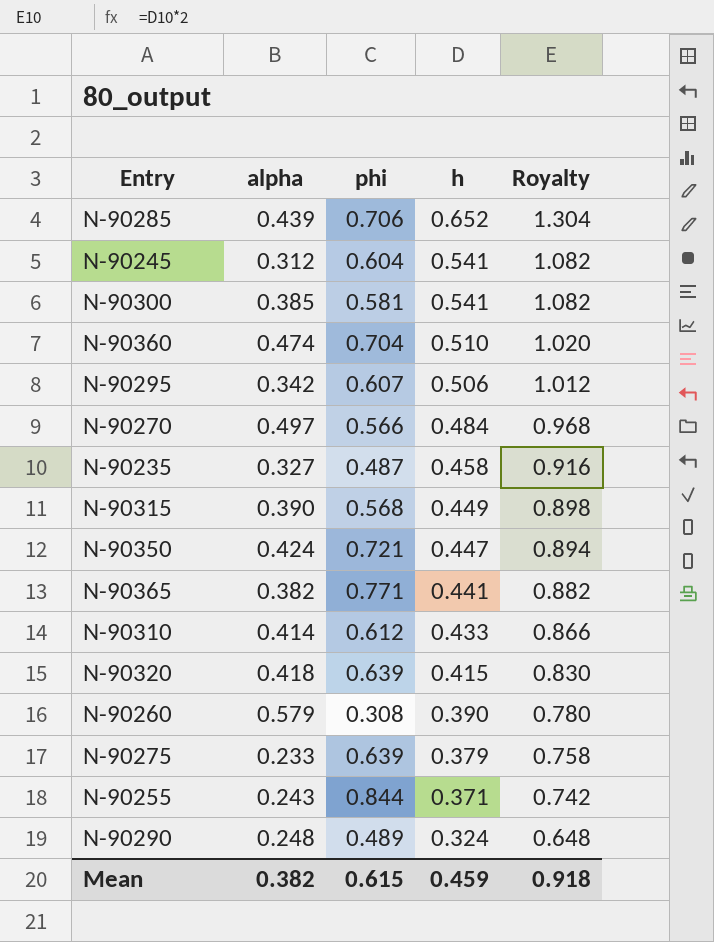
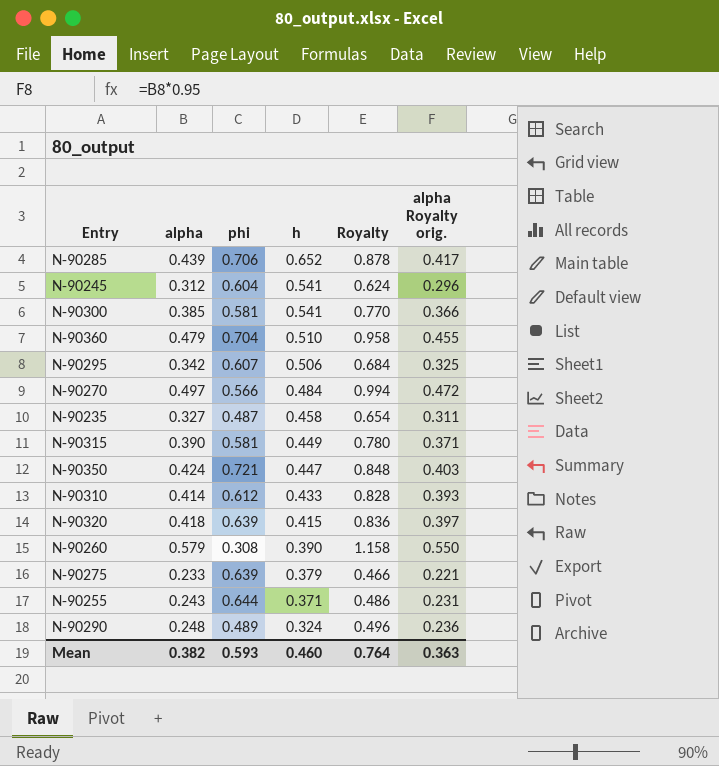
column Royalty | formula: [h] * 2 -> [alpha] * 2
column alpha Royalty orig. | formula: none -> [alpha] * 0.95
row N-90365: 0.382 | 0.771 | 0.441 | 0.882 -> none
N-90360 | alpha: 0.474 -> 0.479
N-90315 | phi: 0.568 -> 0.581
N-90255 | phi: 0.844 -> 0.644
Mean | phi: 0.615 -> 0.593
Mean | h: 0.459 -> 0.460
Mean | Royalty: 0.918 -> 0.764

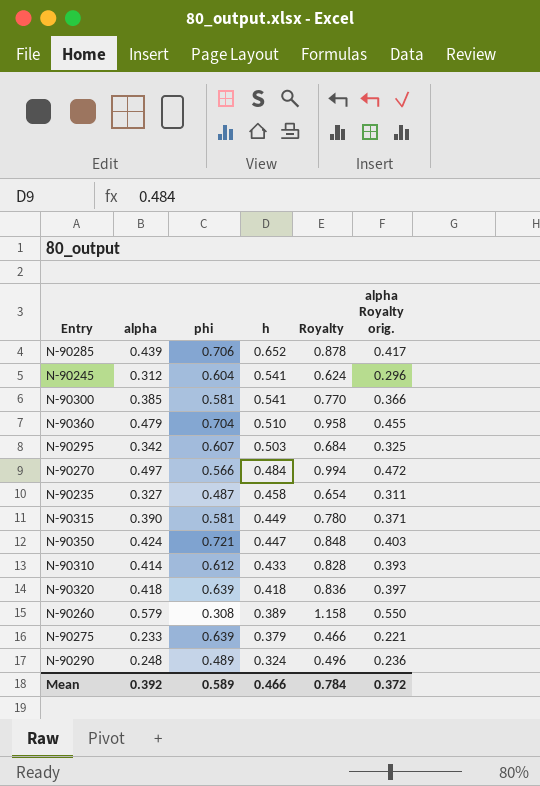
row N-90255: 0.243 | 0.644 | 0.371 | 0.486 | 0.231 -> none
N-90295 | h: 0.506 -> 0.503
N-90320 | h: 0.415 -> 0.418
N-90260 | h: 0.390 -> 0.389
Mean | alpha: 0.382 -> 0.392
Mean | phi: 0.593 -> 0.589
Mean | h: 0.460 -> 0.466
Mean | Royalty: 0.764 -> 0.784
Mean | alpha Royalty orig.: 0.363 -> 0.372

